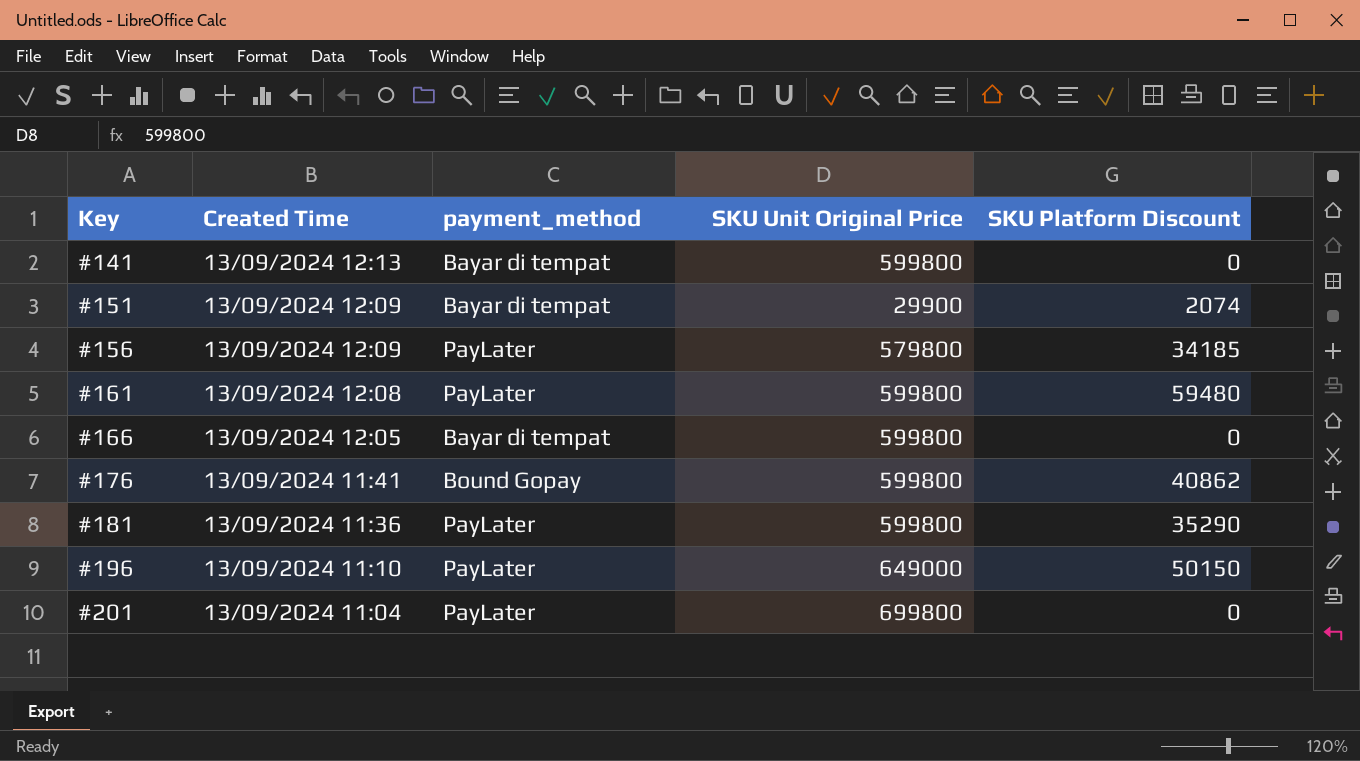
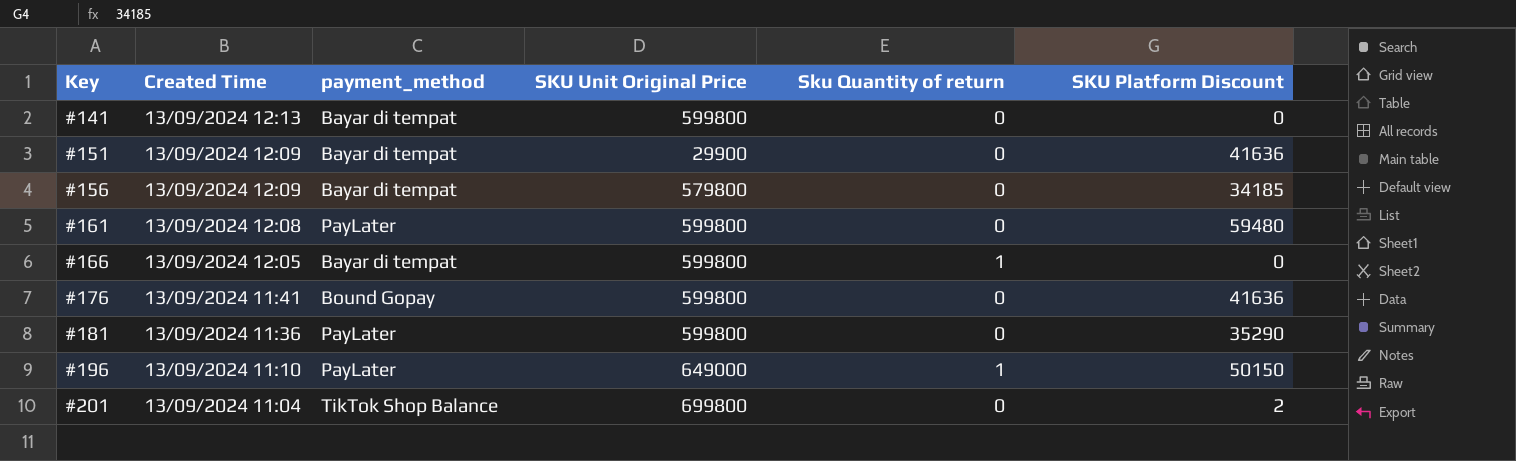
column Sku Quantity of return | position: none -> 5
#151 | SKU Platform Discount: 2074 -> 41636
#156 | payment_method: PayLater -> Bayar di tempat
#176 | SKU Platform Discount: 40862 -> 41636
#201 | payment_method: PayLater -> TikTok Shop Balance
#201 | SKU Platform Discount: 0 -> 2

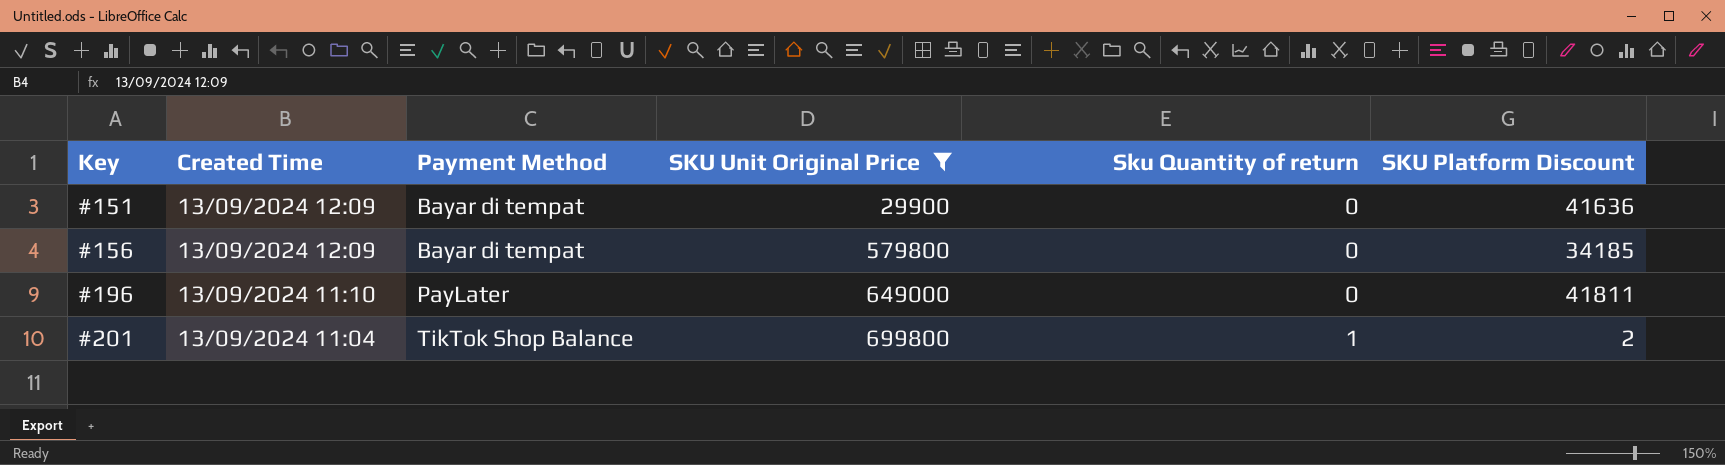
filter: none -> SKU Unit Original Price != 599800
column name: payment_method -> Payment Method
#196 | Sku Quantity of return: 1 -> 0
#196 | SKU Platform Discount: 50150 -> 41811
#201 | Sku Quantity of return: 0 -> 1

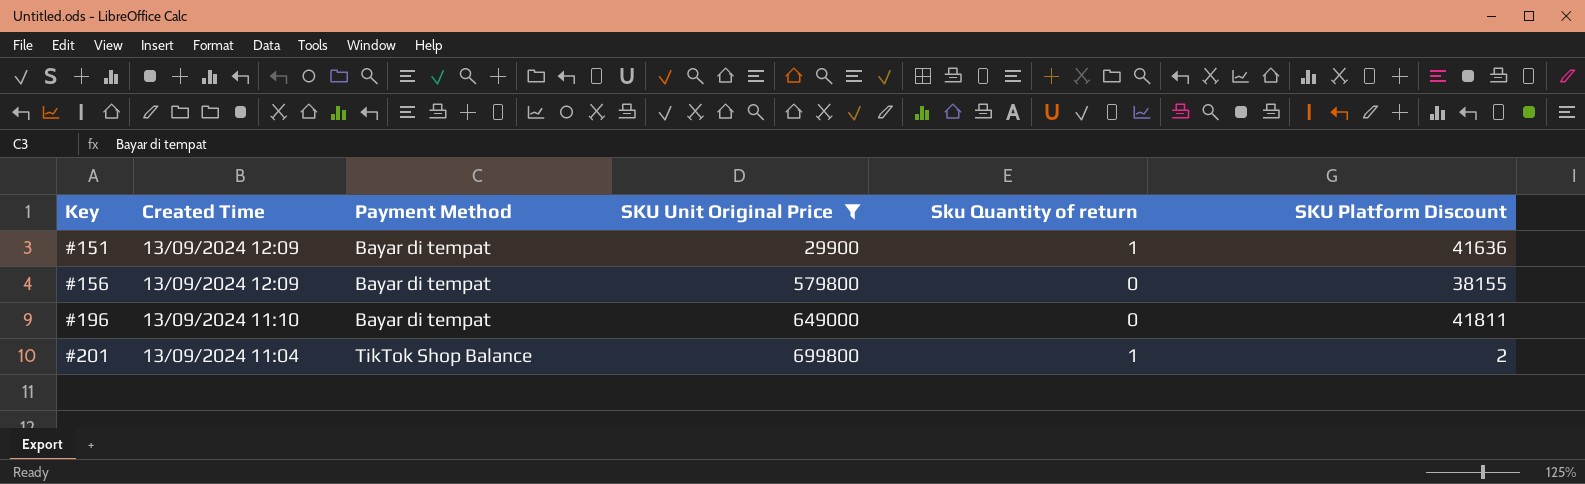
#151 | Sku Quantity of return: 0 -> 1
#156 | SKU Platform Discount: 34185 -> 38155
#196 | Payment Method: PayLater -> Bayar di tempat

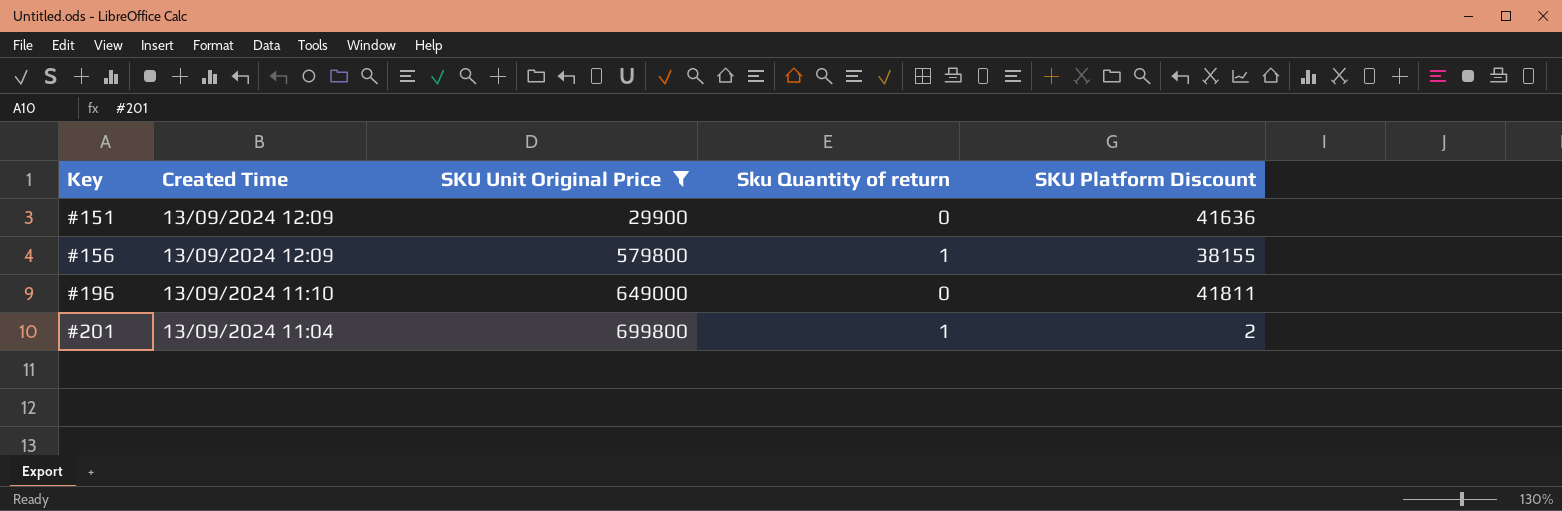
column Payment Method | position: 3 -> none
#151 | Sku Quantity of return: 1 -> 0
#156 | Sku Quantity of return: 0 -> 1

